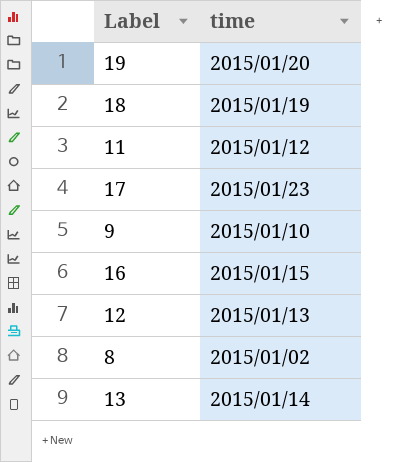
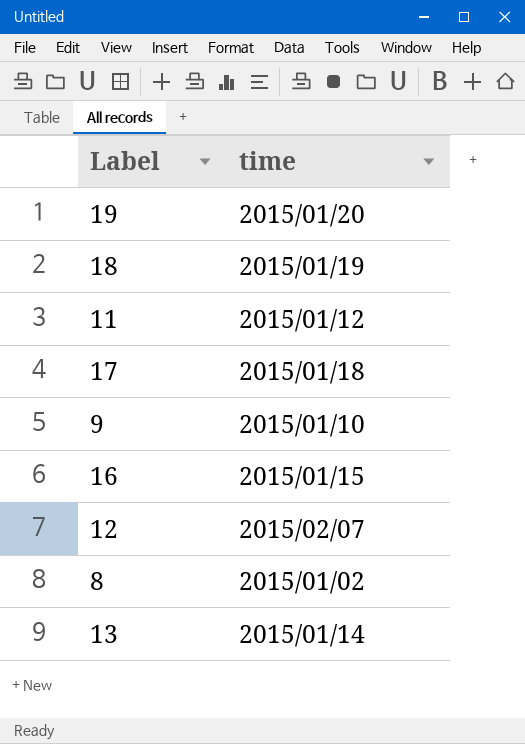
17 | time: 2015/01/23 -> 2015/01/18
12 | time: 2015/01/13 -> 2015/02/07

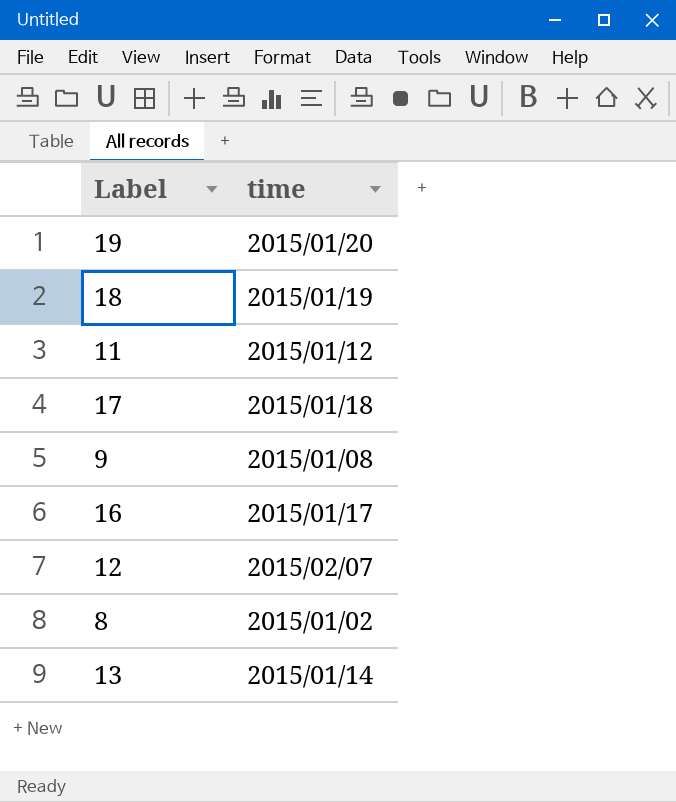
9 | time: 2015/01/10 -> 2015/01/08
16 | time: 2015/01/15 -> 2015/01/17

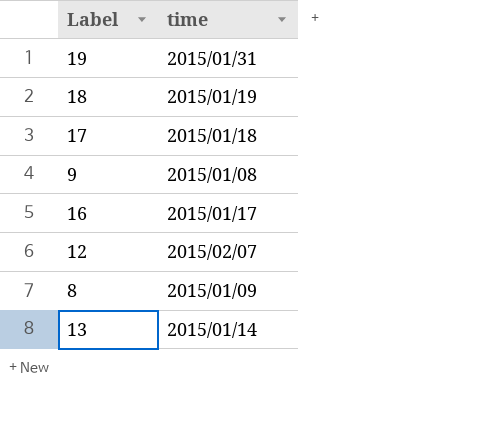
row 11: 2015/01/12 -> none
19 | time: 2015/01/20 -> 2015/01/31
8 | time: 2015/01/02 -> 2015/01/09

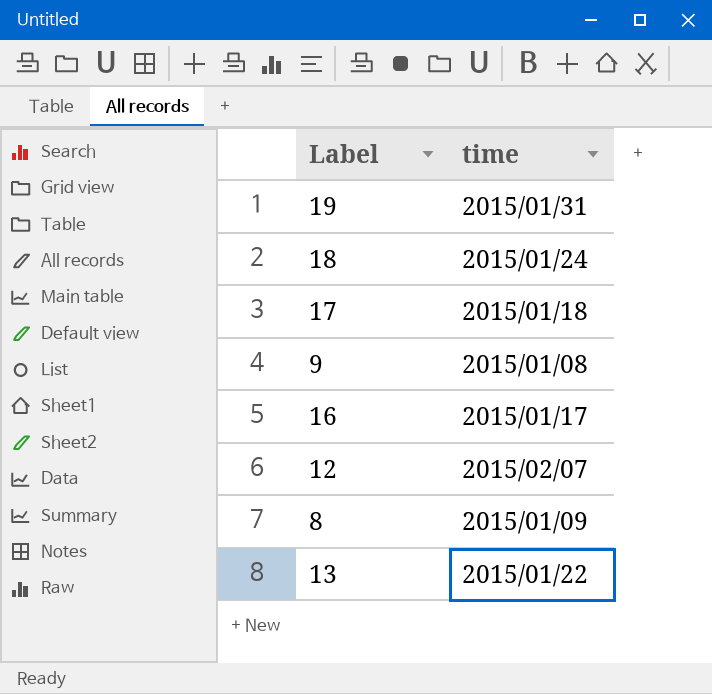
18 | time: 2015/01/19 -> 2015/01/24
13 | time: 2015/01/14 -> 2015/01/22

